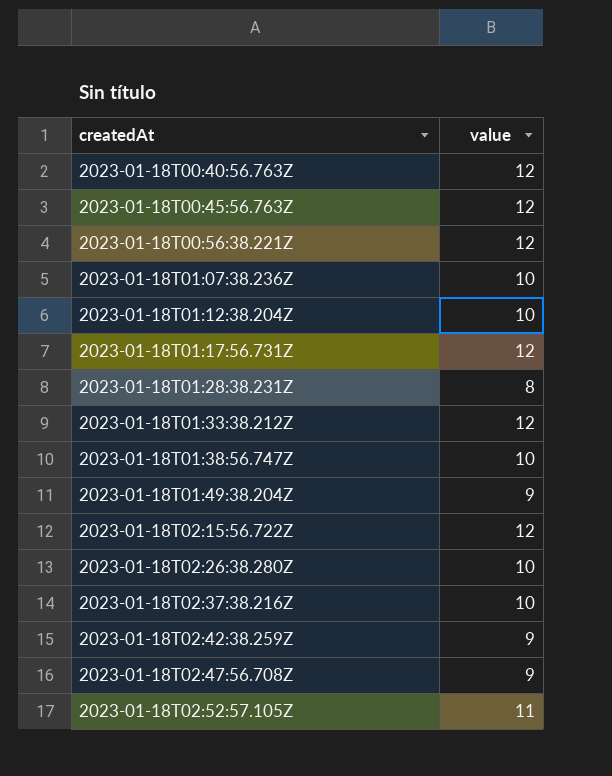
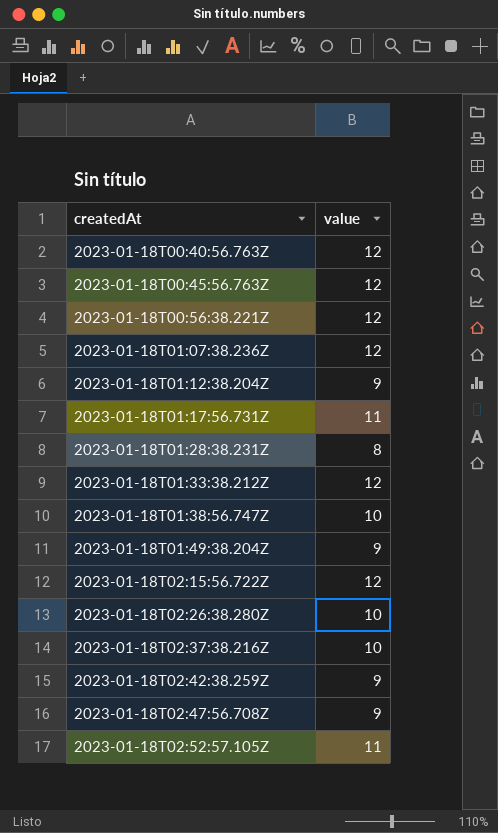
2023-01-18T01:07:38.236Z | value: 10 -> 12
2023-01-18T01:12:38.204Z | value: 10 -> 9
2023-01-18T01:17:56.731Z | value: 12 -> 11

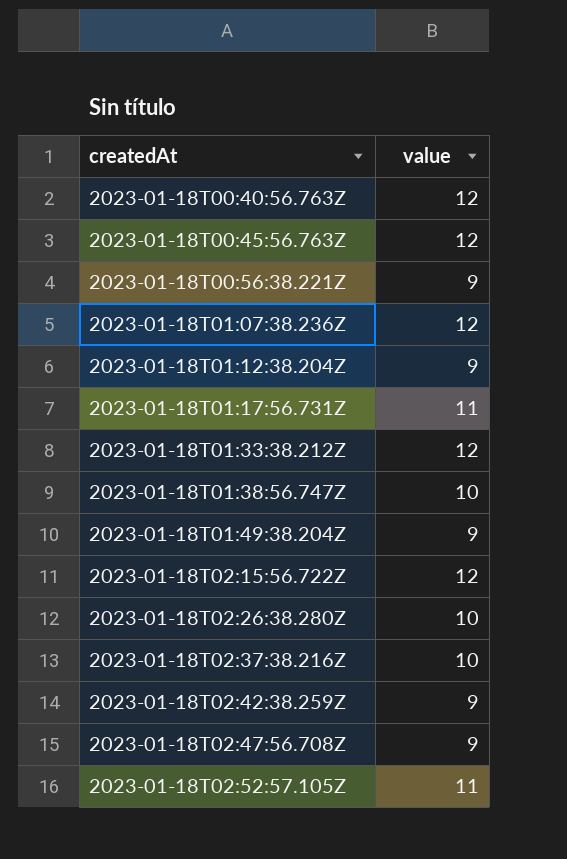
row 2023-01-18T01:28:38.231Z: 8 -> none
2023-01-18T00:56:38.221Z | value: 12 -> 9

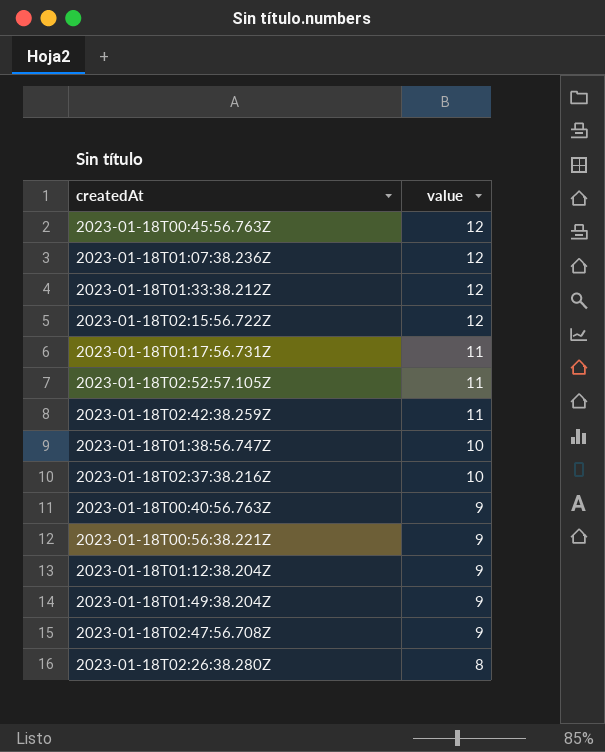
row order: createdAt ascending -> value descending
2023-01-18T02:42:38.259Z | value: 9 -> 11
2023-01-18T00:40:56.763Z | value: 12 -> 9
2023-01-18T02:26:38.280Z | value: 10 -> 8

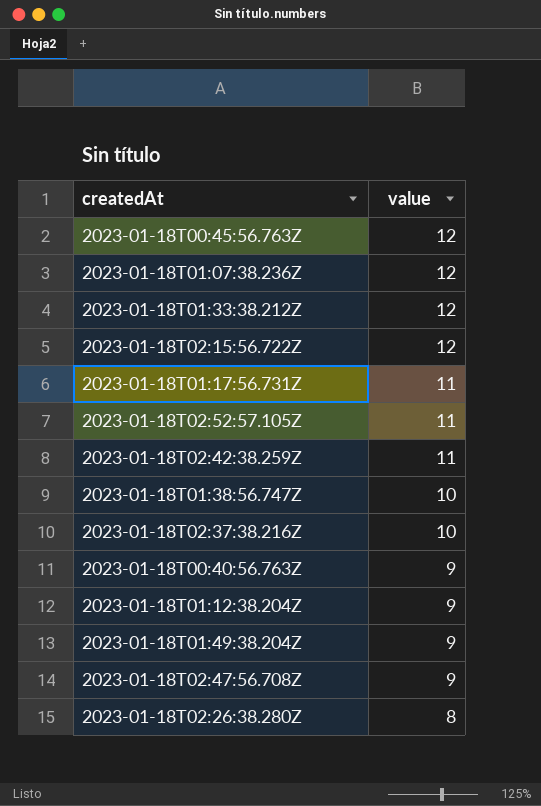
row 2023-01-18T00:56:38.221Z: 9 -> none

